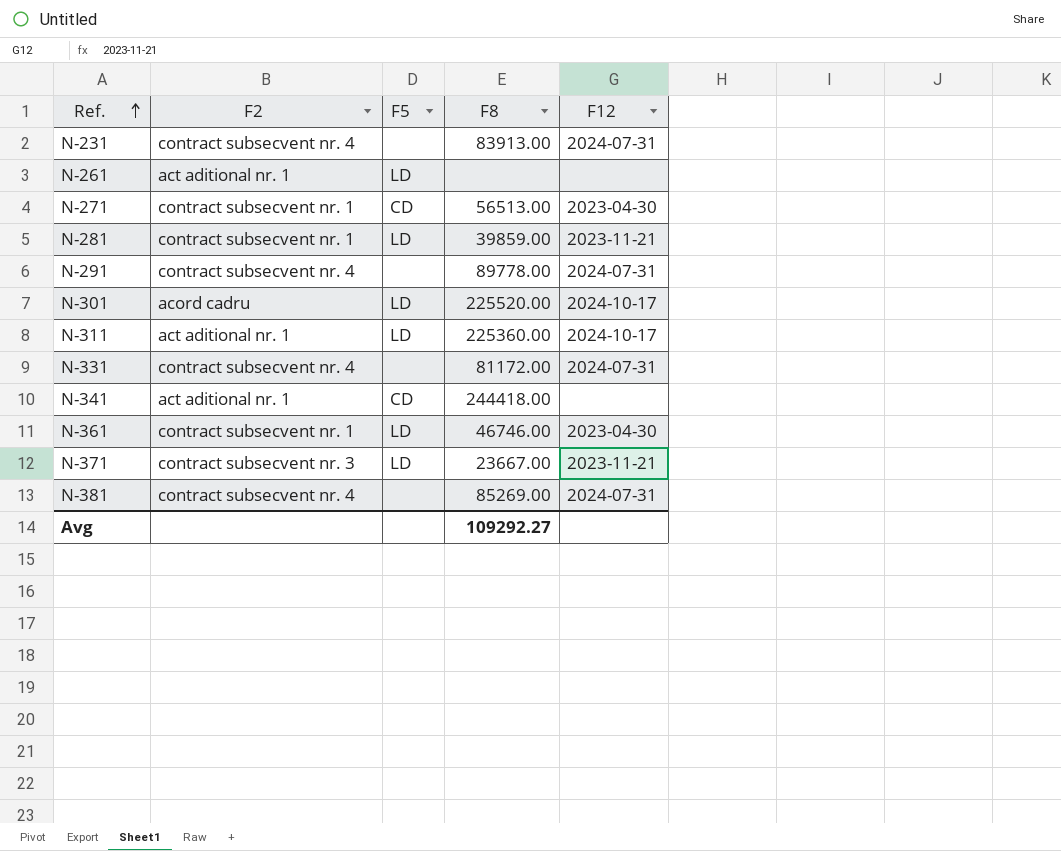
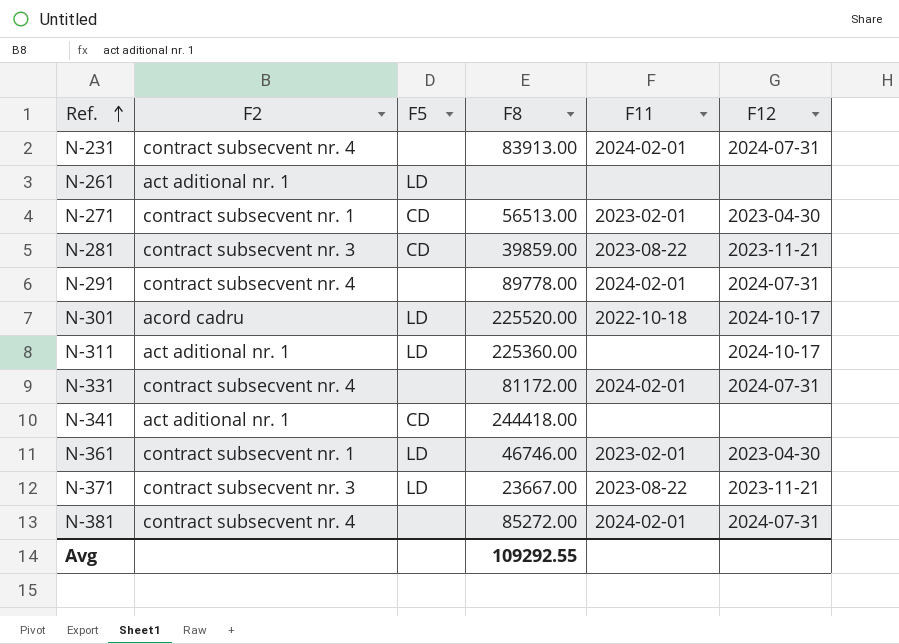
column F11 | position: none -> 5
N-281 | F2: contract subsecvent nr. 1 -> contract subsecvent nr. 3
N-281 | F5: LD -> CD
N-381 | F8: 85269.00 -> 85272.00
Avg | F8: 109292.27 -> 109292.55

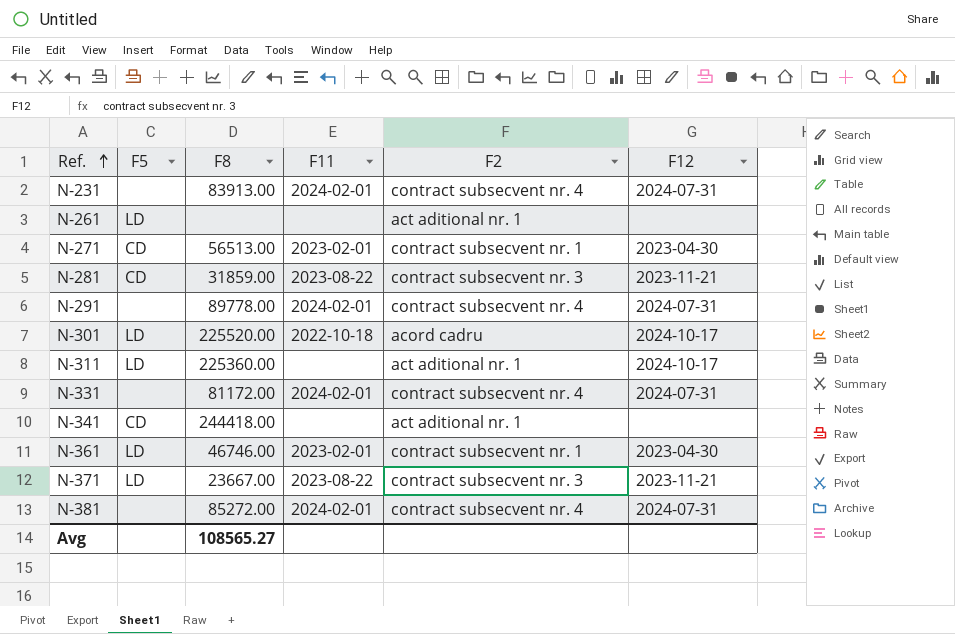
column F2 | position: 2 -> 5
N-281 | F8: 39859.00 -> 31859.00
Avg | F8: 109292.55 -> 108565.27

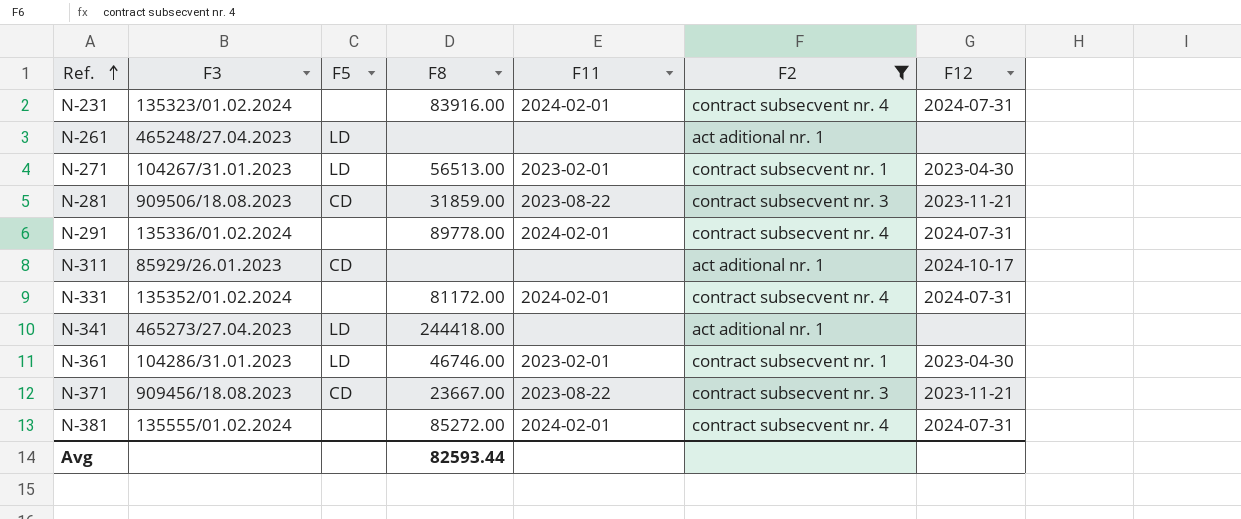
filter: none -> F2 != acord cadru
column F3 | position: none -> 2
N-231 | F8: 83913.00 -> 83916.00
N-271 | F5: CD -> LD
N-311 | F5: LD -> CD
N-311 | F8: 225360.00 -> none
N-341 | F5: CD -> LD
N-371 | F5: LD -> CD
Avg | F8: 108565.27 -> 82593.44

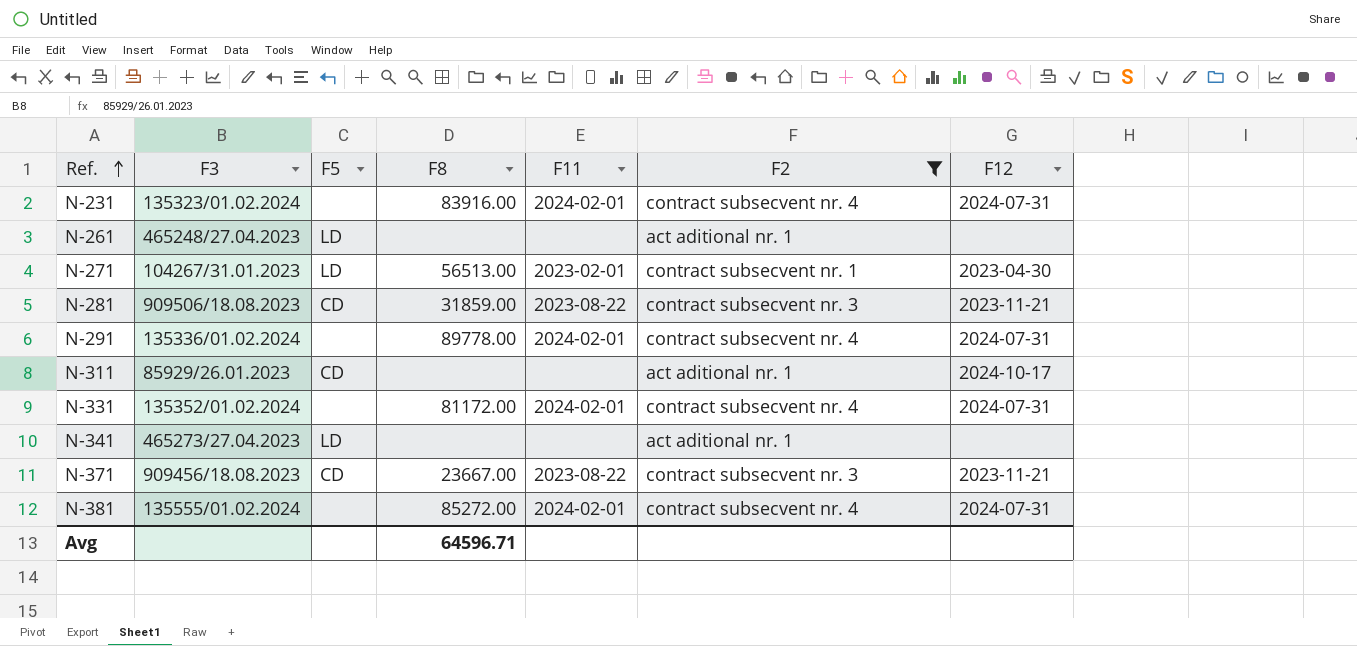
row N-361: 104286/31.01.2023 | LD | 46746.00 | 2023-02-01 | contract subsecvent nr. 1 | 2023-04-30 -> none
N-341 | F8: 244418.00 -> none
Avg | F8: 82593.44 -> 64596.71

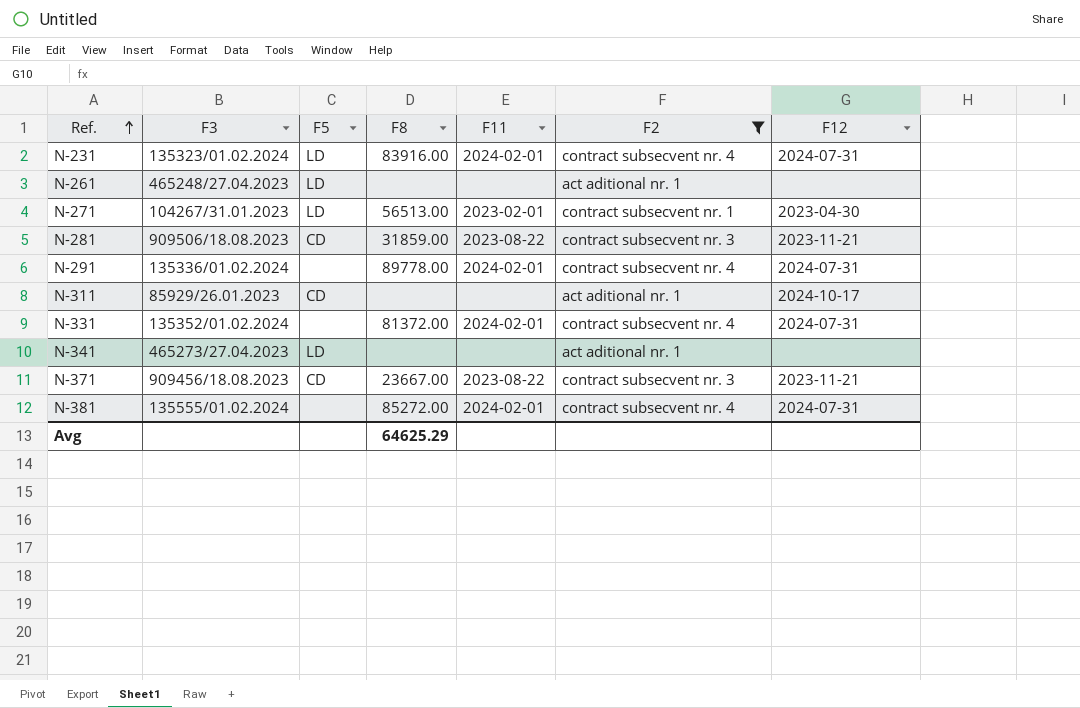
N-231 | F5: none -> LD
N-331 | F8: 81172.00 -> 81372.00
Avg | F8: 64596.71 -> 64625.29

